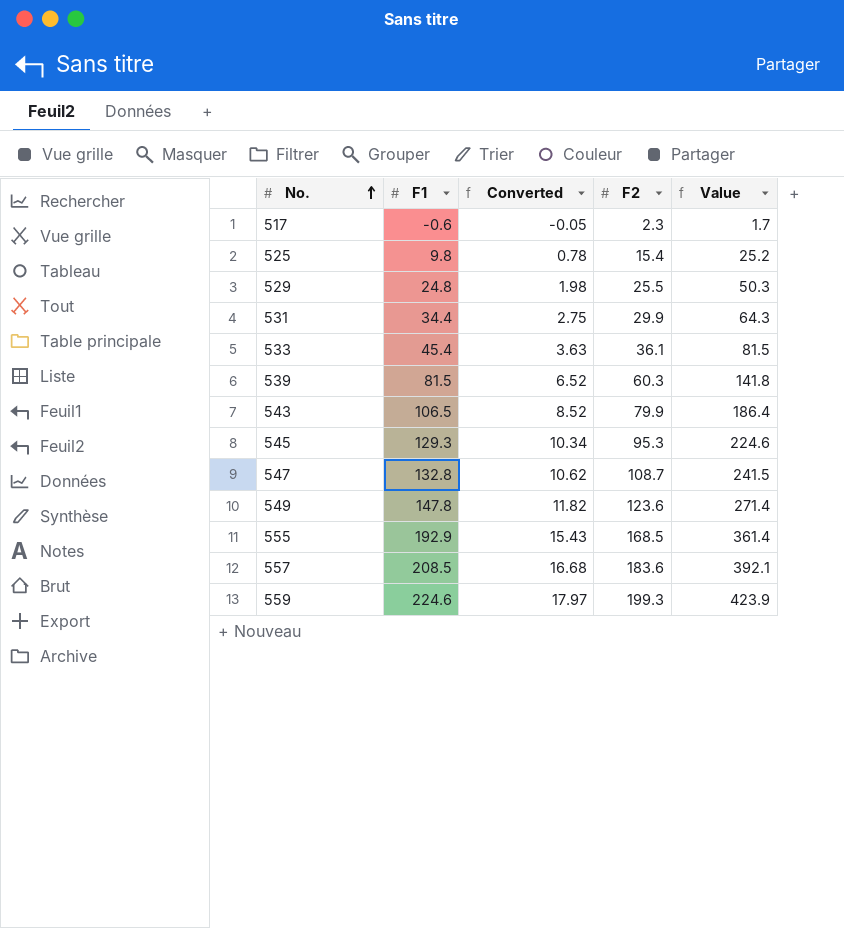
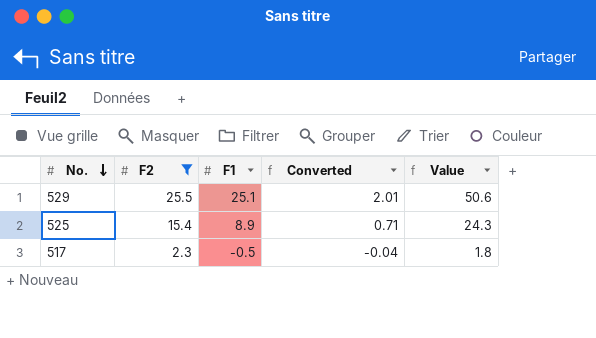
filter: none -> F2 <= 25.5
row order: No. ascending -> No. descending
column F2 | position: 4 -> 2
529 | F1: 24.8 -> 25.1
529 | Converted: 1.98 -> 2.01
529 | Value: 50.3 -> 50.6
525 | F1: 9.8 -> 8.9
525 | Converted: 0.78 -> 0.71
525 | Value: 25.2 -> 24.3
517 | F1: -0.6 -> -0.5
517 | Converted: -0.05 -> -0.04
517 | Value: 1.7 -> 1.8

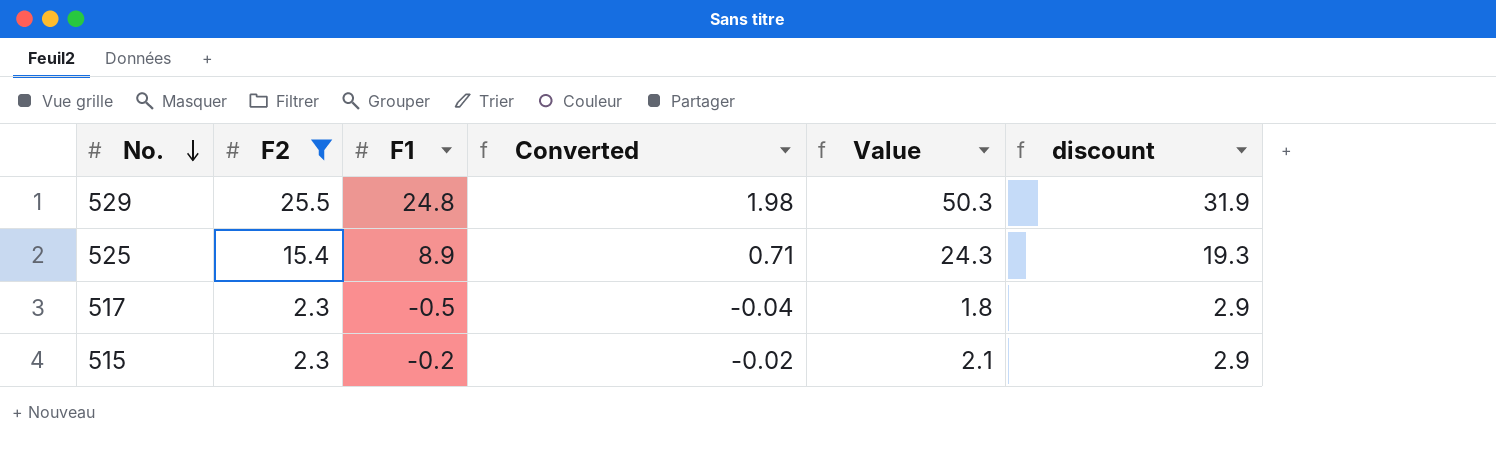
column discount | formula: none -> [F2] * 1.25
529 | F1: 25.1 -> 24.8
529 | Converted: 2.01 -> 1.98
529 | Value: 50.6 -> 50.3
row 515: none -> 2.3 | -0.2 | -0.02 | 2.1 | 2.9

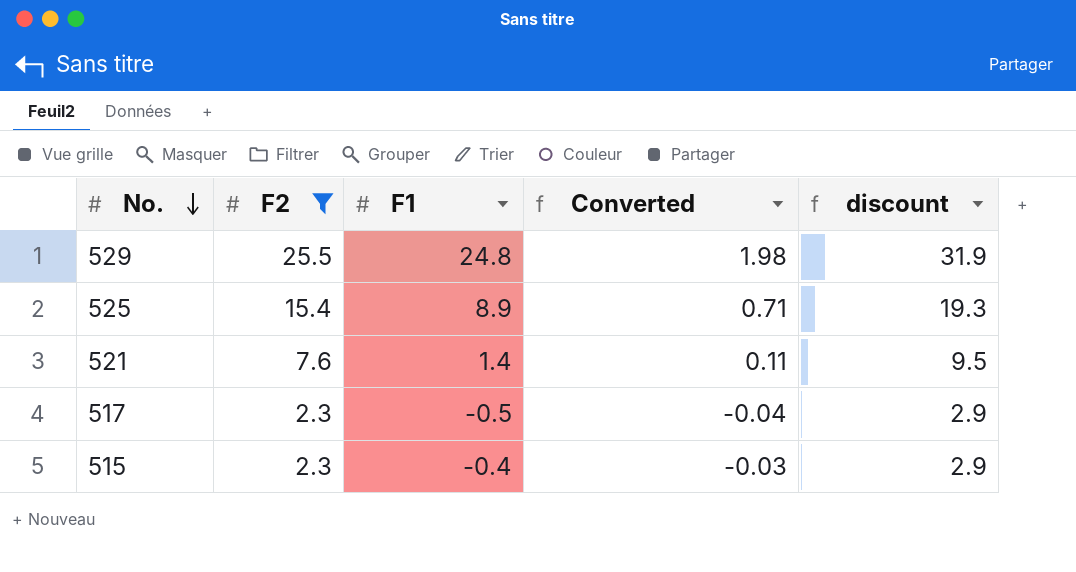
column Value | formula: [F2] + [F1] -> none
row 521: none -> 7.6 | 1.4 | 0.11 | 9.5
515 | F1: -0.2 -> -0.4
515 | Converted: -0.02 -> -0.03

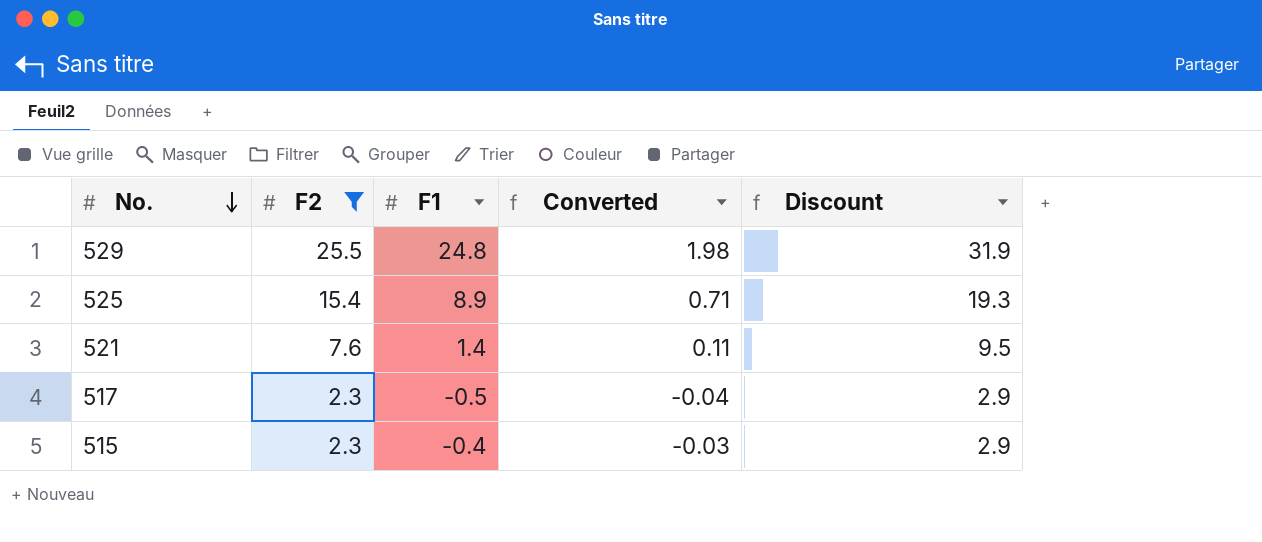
column name: discount -> Discount

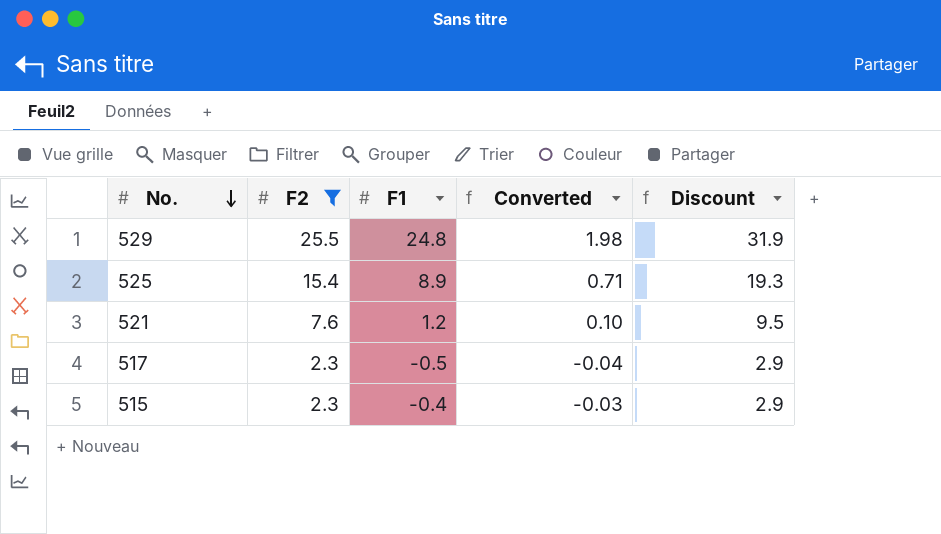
521 | F1: 1.4 -> 1.2
521 | Converted: 0.11 -> 0.10

